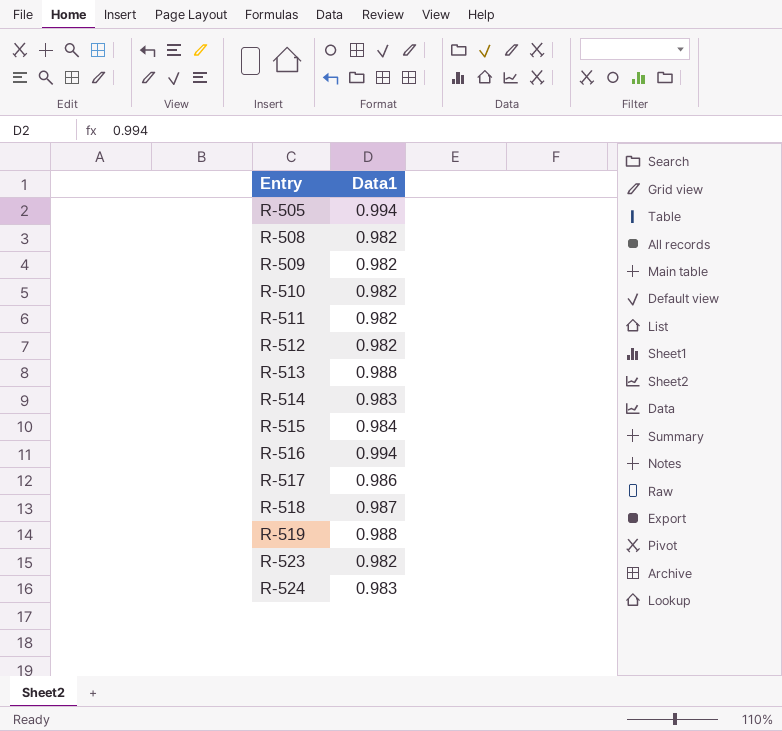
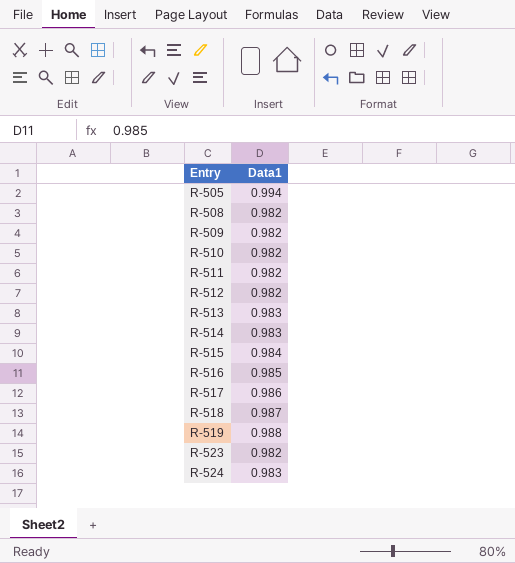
R-513 | Data1: 0.988 -> 0.983
R-516 | Data1: 0.994 -> 0.985

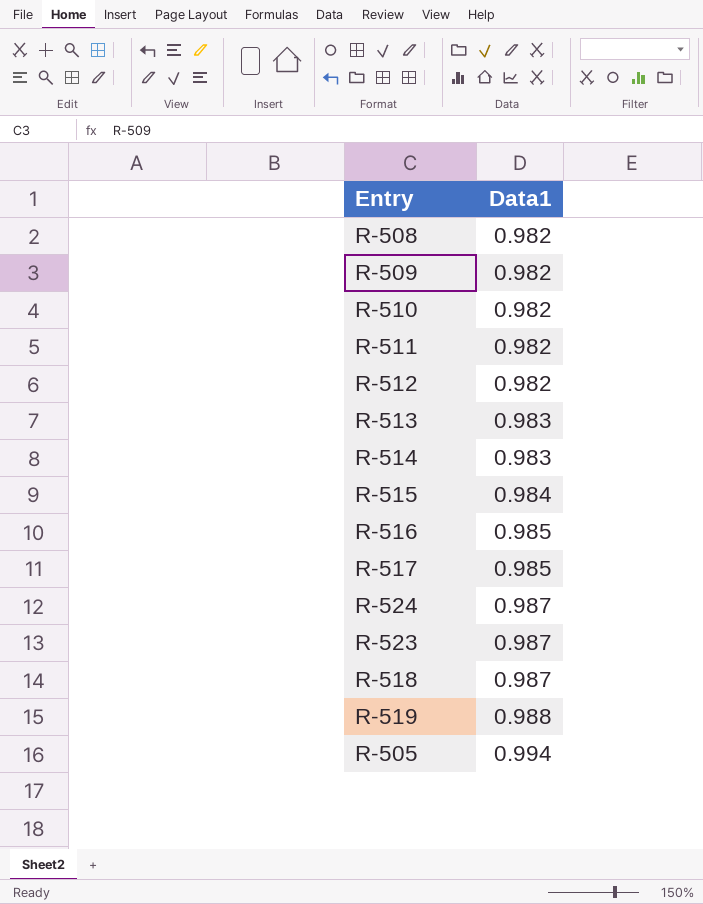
row order: Entry ascending -> Data1 ascending
R-517 | Data1: 0.986 -> 0.985
R-524 | Data1: 0.983 -> 0.987
R-523 | Data1: 0.982 -> 0.987

